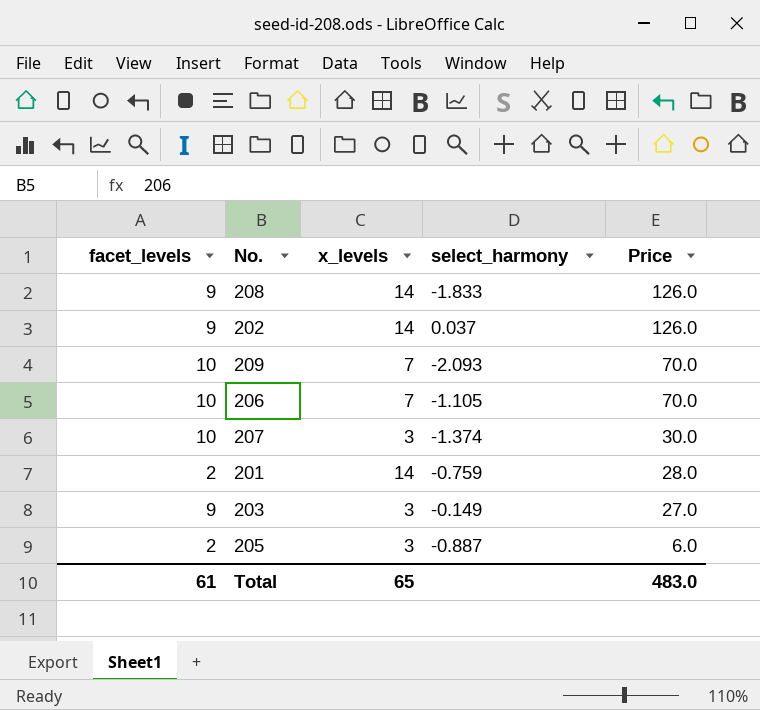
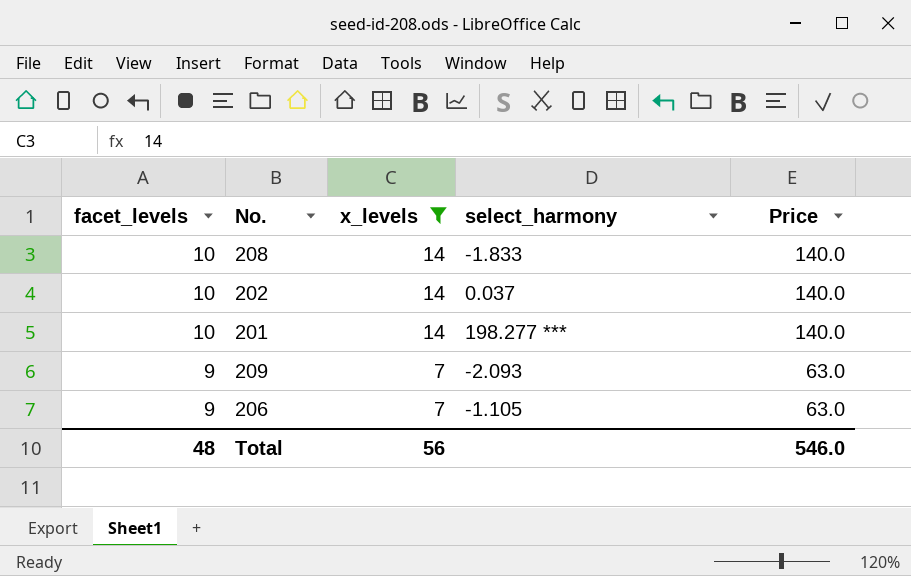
filter: none -> x_levels != 3
row order: Price descending -> facet_levels descending
208 | facet_levels: 9 -> 10
208 | Price: 126.0 -> 140.0
202 | facet_levels: 9 -> 10
202 | Price: 126.0 -> 140.0
201 | facet_levels: 2 -> 10
201 | select_harmony: -0.759 -> 198.277 ***
201 | Price: 28.0 -> 140.0
209 | facet_levels: 10 -> 9
209 | Price: 70.0 -> 63.0
206 | facet_levels: 10 -> 9
206 | Price: 70.0 -> 63.0
Total | facet_levels: 61 -> 48
Total | x_levels: 65 -> 56
Total | Price: 483.0 -> 546.0

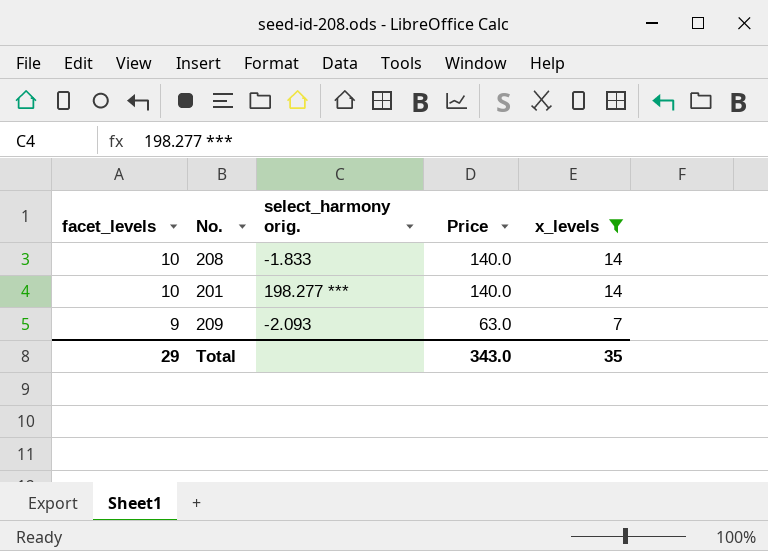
column name: select_harmony -> select_harmony orig.
column x_levels | position: 3 -> 5
row 202: 10 | 14 | 0.037 | 140.0 -> none
row 206: 9 | 7 | -1.105 | 63.0 -> none
Total | facet_levels: 48 -> 29
Total | Price: 546.0 -> 343.0
Total | x_levels: 56 -> 35

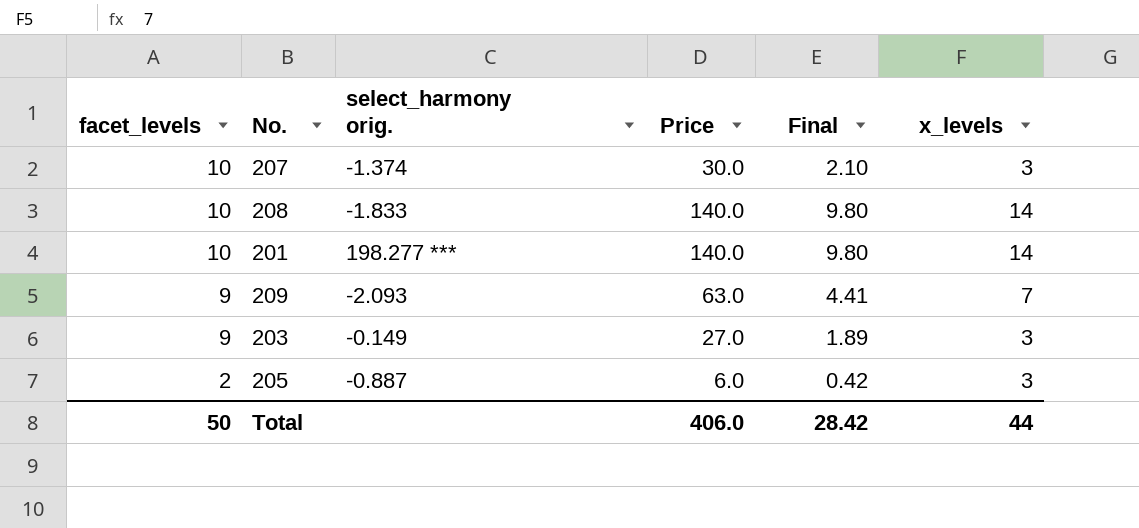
filter: x_levels != 3 -> none
column Final | formula: none -> [Price] * 0.07
Total | facet_levels: 29 -> 50
Total | Price: 343.0 -> 406.0
Total | x_levels: 35 -> 44

